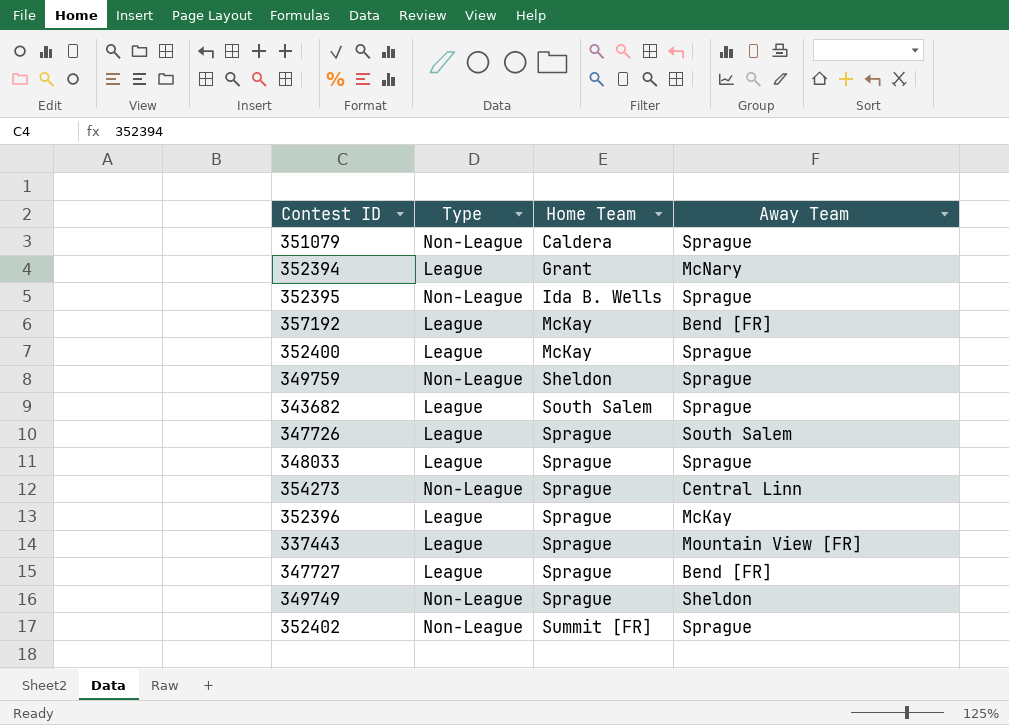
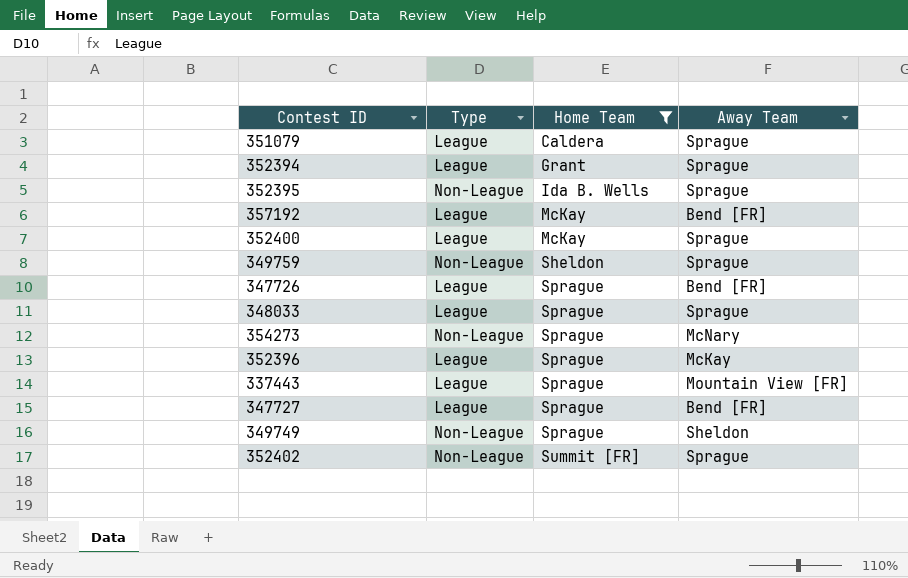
filter: none -> Home Team != South Salem
351079 | Type: Non-League -> League
352394 | Away Team: McNary -> Sprague
347726 | Away Team: South Salem -> Bend [FR]
354273 | Away Team: Central Linn -> McNary

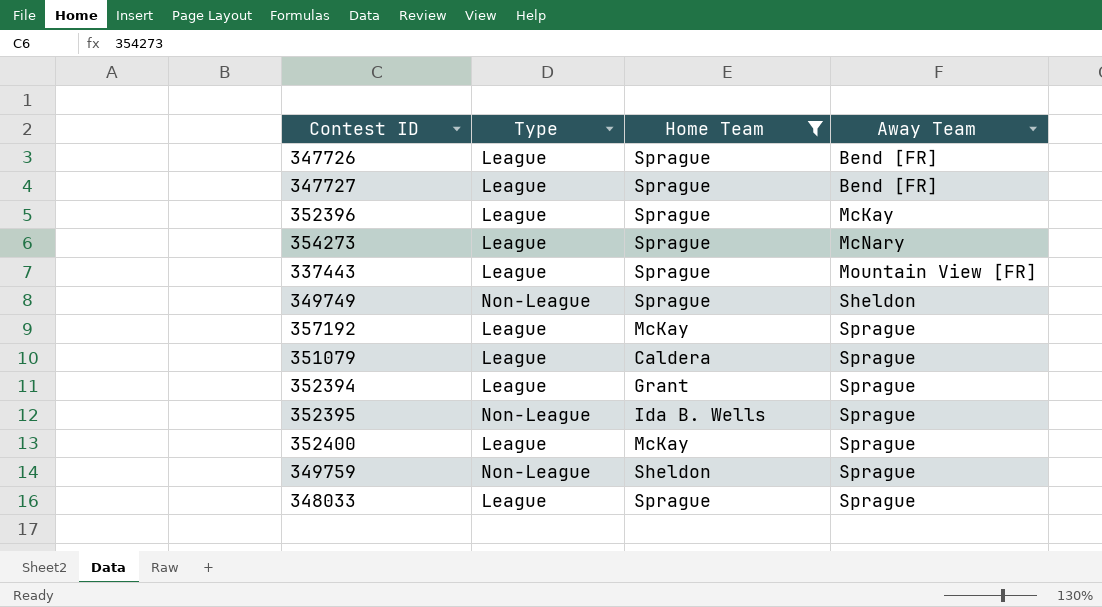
row order: Home Team ascending -> Away Team ascending
row 352402: Non-League | Summit [FR] | Sprague -> none
354273 | Type: Non-League -> League
357192 | Away Team: Bend [FR] -> Sprague

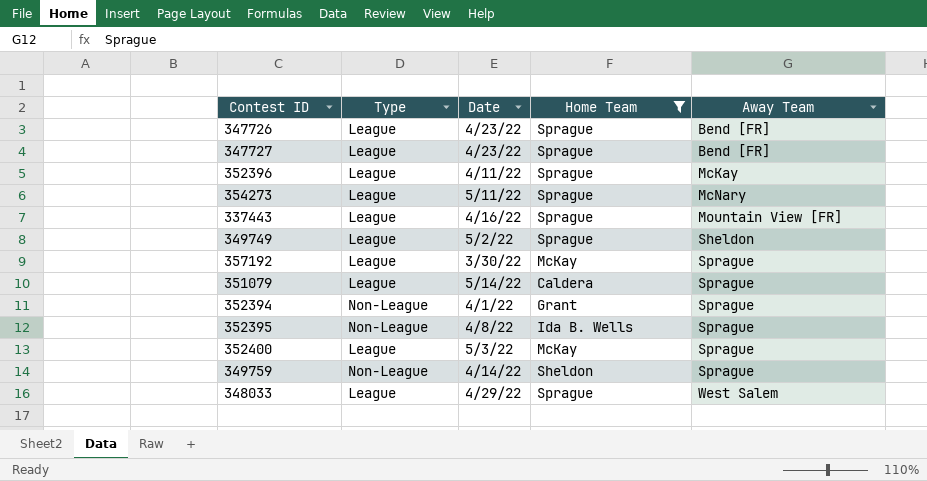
column Date | position: none -> 3
349749 | Type: Non-League -> League
352394 | Type: League -> Non-League
348033 | Away Team: Sprague -> West Salem

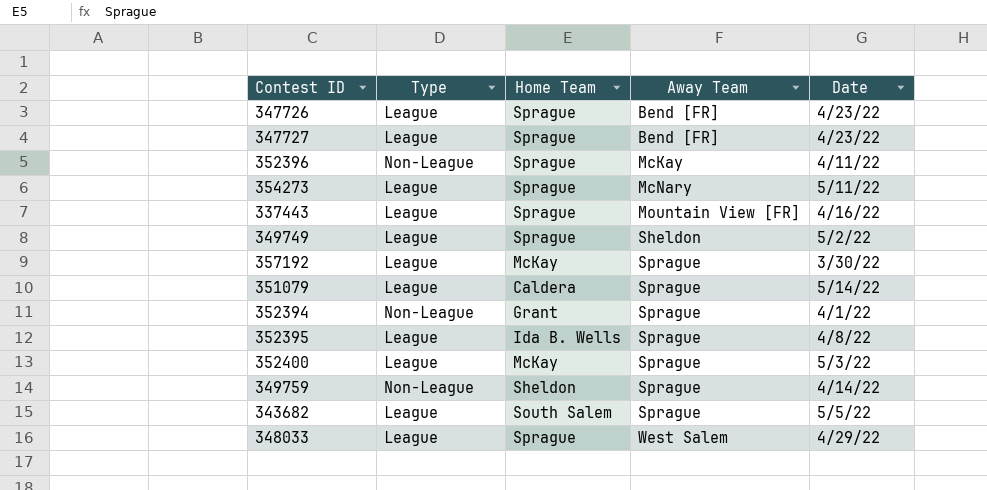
filter: Home Team != South Salem -> none
column Date | position: 3 -> 5
352396 | Type: League -> Non-League
352395 | Type: Non-League -> League

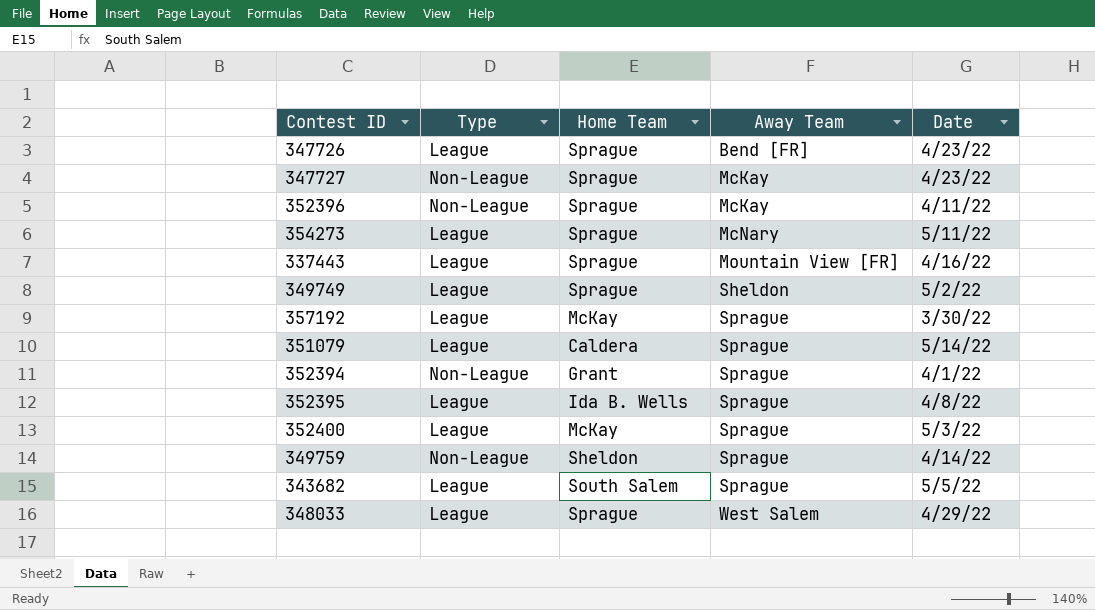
347727 | Type: League -> Non-League
347727 | Away Team: Bend [FR] -> McKay

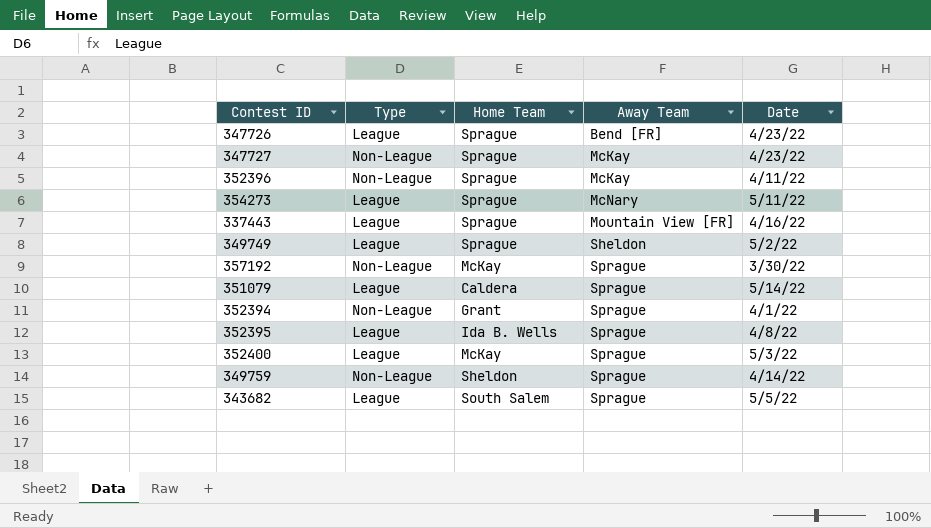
row 348033: League | Sprague | West Salem | 4/29/22 -> none
357192 | Type: League -> Non-League

